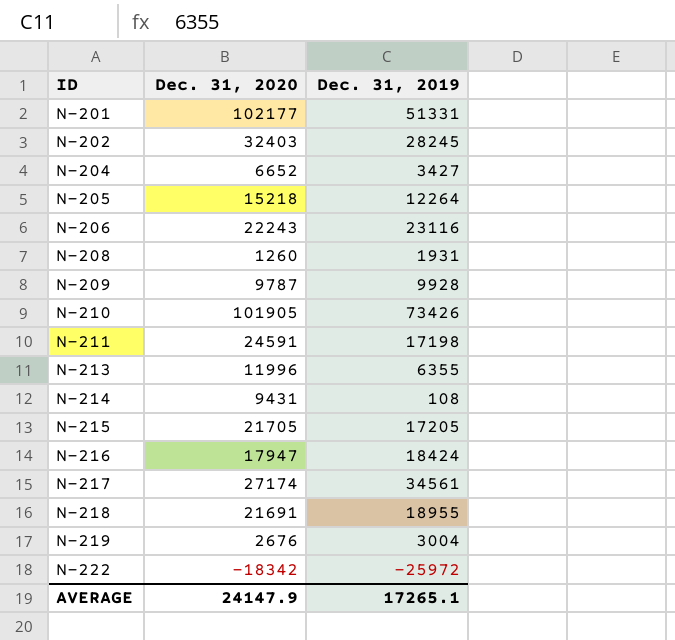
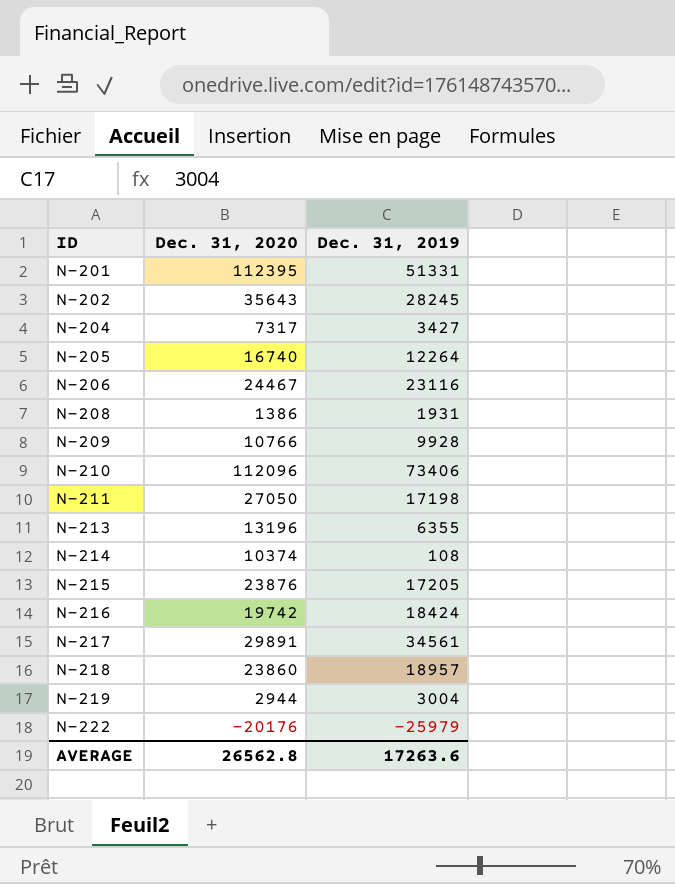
N-201 | Dec. 31, 2020: 102177 -> 112395
N-202 | Dec. 31, 2020: 32403 -> 35643
N-204 | Dec. 31, 2020: 6652 -> 7317
N-205 | Dec. 31, 2020: 15218 -> 16740
N-206 | Dec. 31, 2020: 22243 -> 24467
N-208 | Dec. 31, 2020: 1260 -> 1386
N-209 | Dec. 31, 2020: 9787 -> 10766
N-210 | Dec. 31, 2020: 101905 -> 112096
N-210 | Dec. 31, 2019: 73426 -> 73406
N-211 | Dec. 31, 2020: 24591 -> 27050
N-213 | Dec. 31, 2020: 11996 -> 13196
N-214 | Dec. 31, 2020: 9431 -> 10374
N-215 | Dec. 31, 2020: 21705 -> 23876
N-216 | Dec. 31, 2020: 17947 -> 19742
N-217 | Dec. 31, 2020: 27174 -> 29891
N-218 | Dec. 31, 2020: 21691 -> 23860
N-218 | Dec. 31, 2019: 18955 -> 18957
N-219 | Dec. 31, 2020: 2676 -> 2944
N-222 | Dec. 31, 2020: -18342 -> -20176
N-222 | Dec. 31, 2019: -25972 -> -25979
AVERAGE | Dec. 31, 2020: 24147.9 -> 26562.8
AVERAGE | Dec. 31, 2019: 17265.1 -> 17263.6

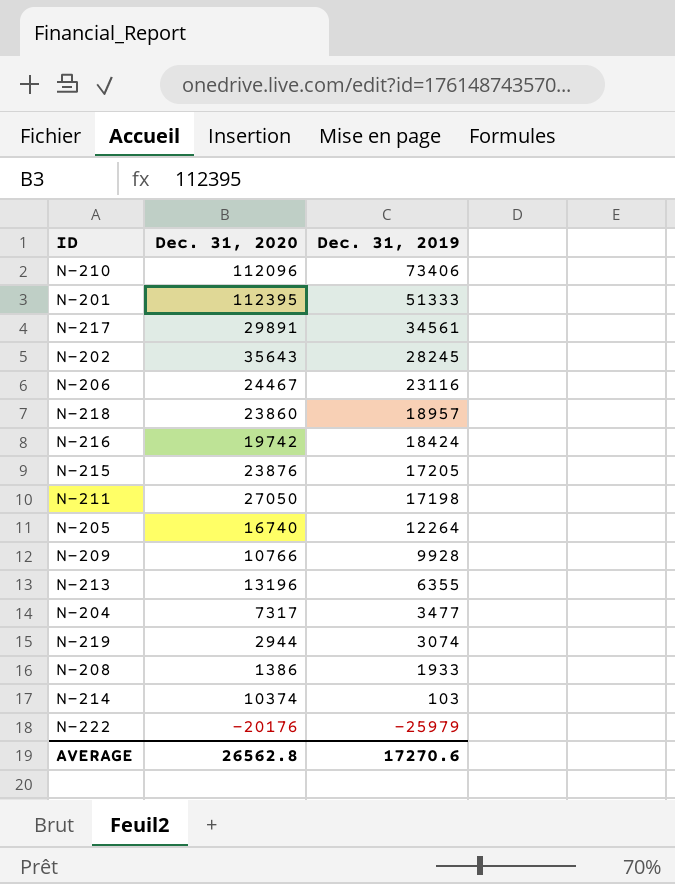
row order: ID ascending -> Dec. 31, 2019 descending
N-201 | Dec. 31, 2019: 51331 -> 51333
N-204 | Dec. 31, 2019: 3427 -> 3477
N-219 | Dec. 31, 2019: 3004 -> 3074
N-208 | Dec. 31, 2019: 1931 -> 1933
N-214 | Dec. 31, 2019: 108 -> 103
AVERAGE | Dec. 31, 2019: 17263.6 -> 17270.6

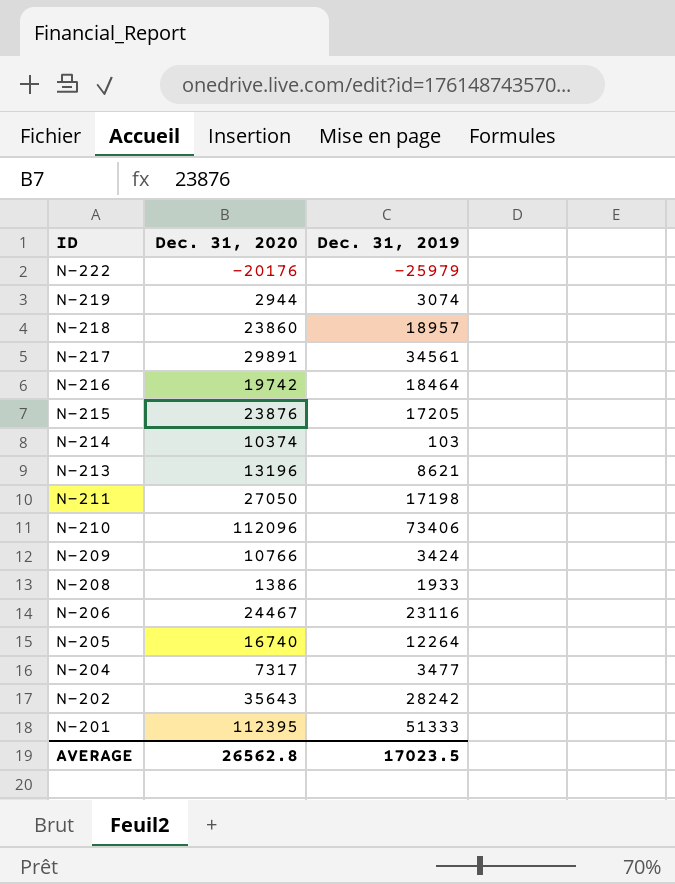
row order: Dec. 31, 2019 descending -> ID descending
N-216 | Dec. 31, 2019: 18424 -> 18464
N-213 | Dec. 31, 2019: 6355 -> 8621
N-209 | Dec. 31, 2019: 9928 -> 3424
N-202 | Dec. 31, 2019: 28245 -> 28242
AVERAGE | Dec. 31, 2019: 17270.6 -> 17023.5

